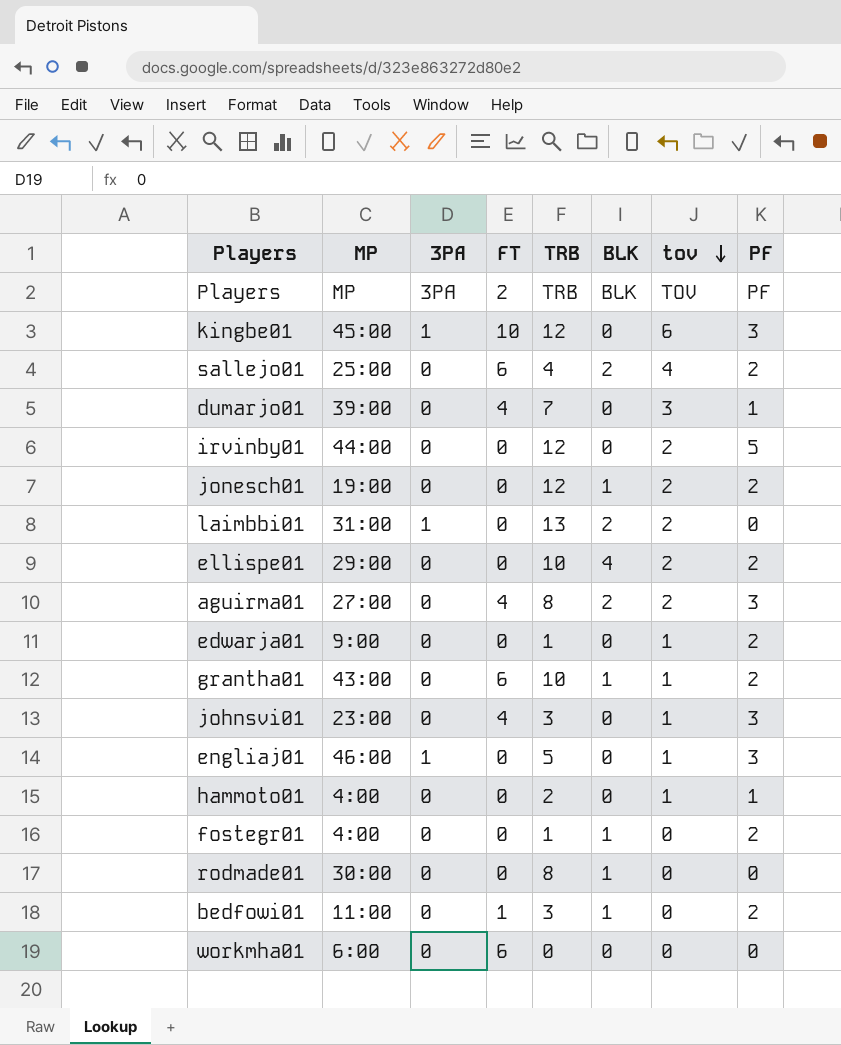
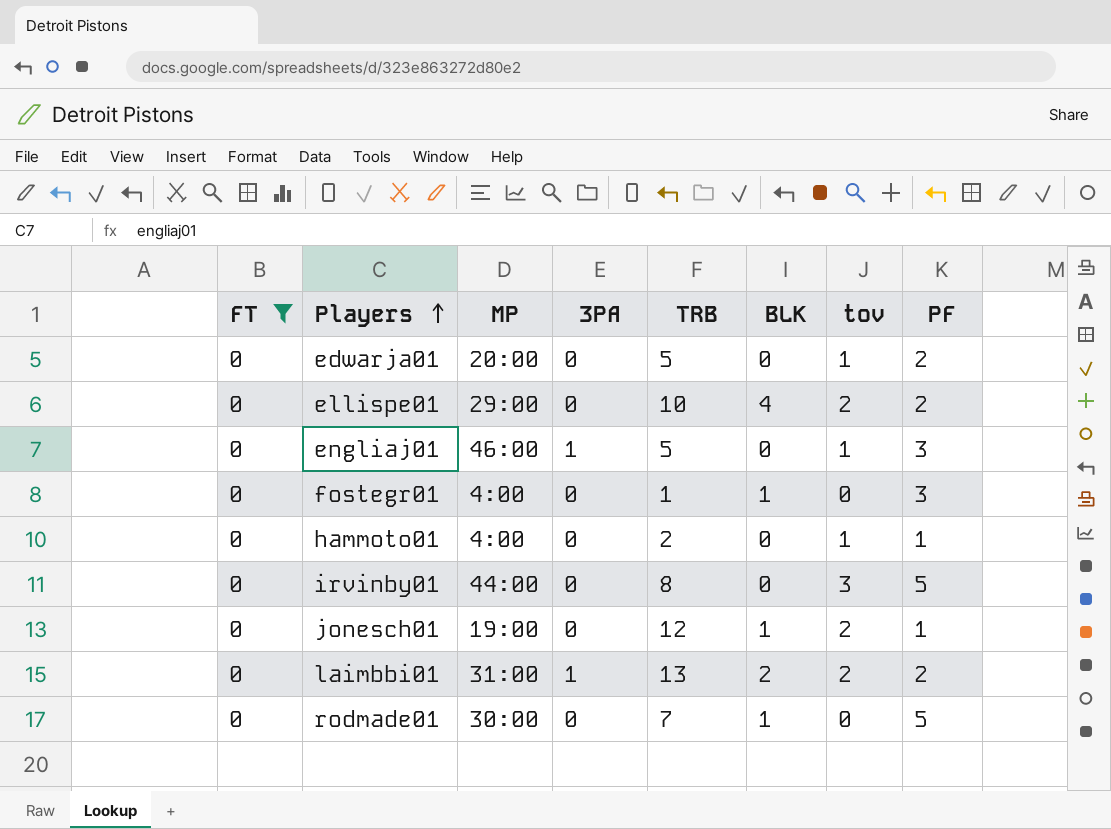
filter: none -> FT = 0
row order: tov descending -> Players ascending
column FT | position: 4 -> 1
edwarja01 | MP: 9:00 -> 20:00
edwarja01 | TRB: 1 -> 5
fostegr01 | PF: 2 -> 3
irvinby01 | TRB: 12 -> 8
irvinby01 | tov: 2 -> 3
jonesch01 | PF: 2 -> 1
laimbbi01 | PF: 0 -> 2
rodmade01 | TRB: 8 -> 7
rodmade01 | PF: 0 -> 5

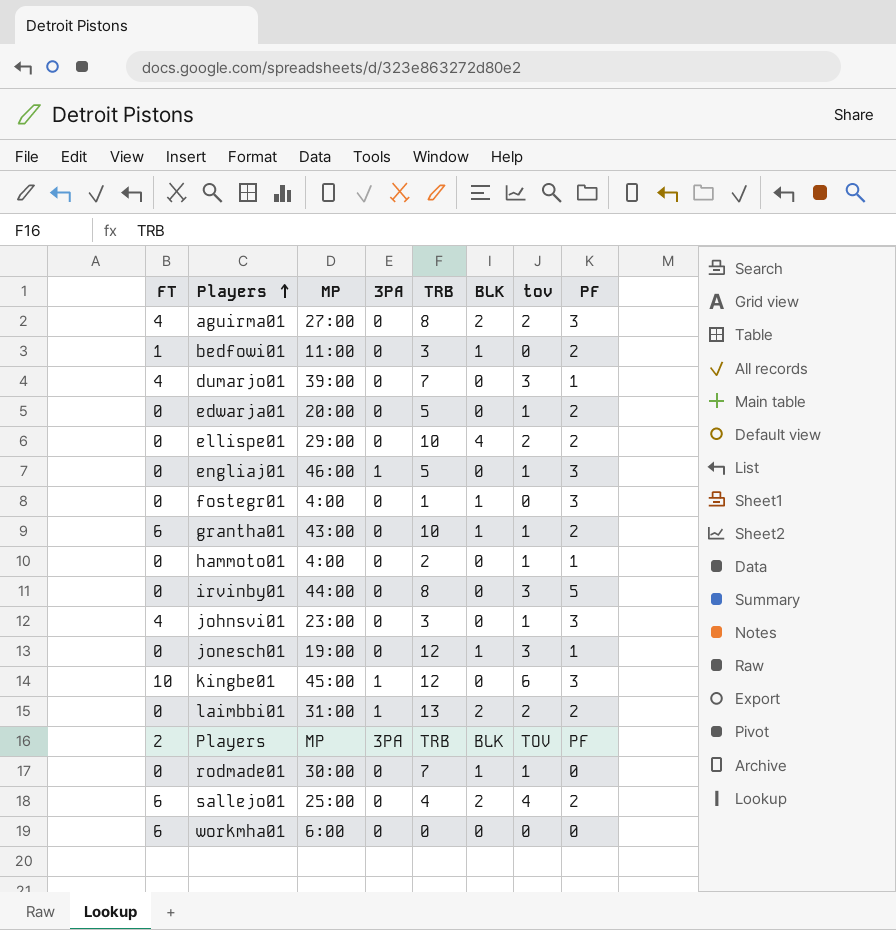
filter: FT = 0 -> none
jonesch01 | tov: 2 -> 3
rodmade01 | tov: 0 -> 1
rodmade01 | PF: 5 -> 0

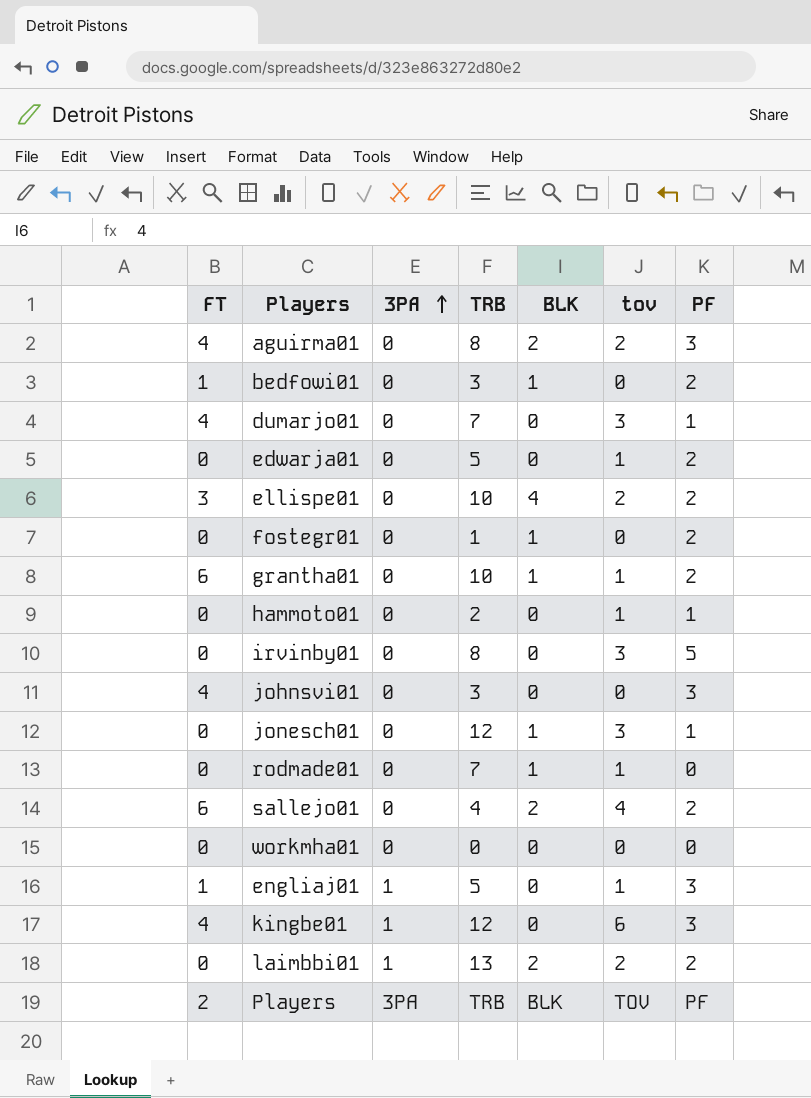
row order: Players ascending -> 3PA ascending
column MP | position: 3 -> none
ellispe01 | FT: 0 -> 3
fostegr01 | PF: 3 -> 2
johnsvi01 | tov: 1 -> 0
workmha01 | FT: 6 -> 0
engliaj01 | FT: 0 -> 1
kingbe01 | FT: 10 -> 4

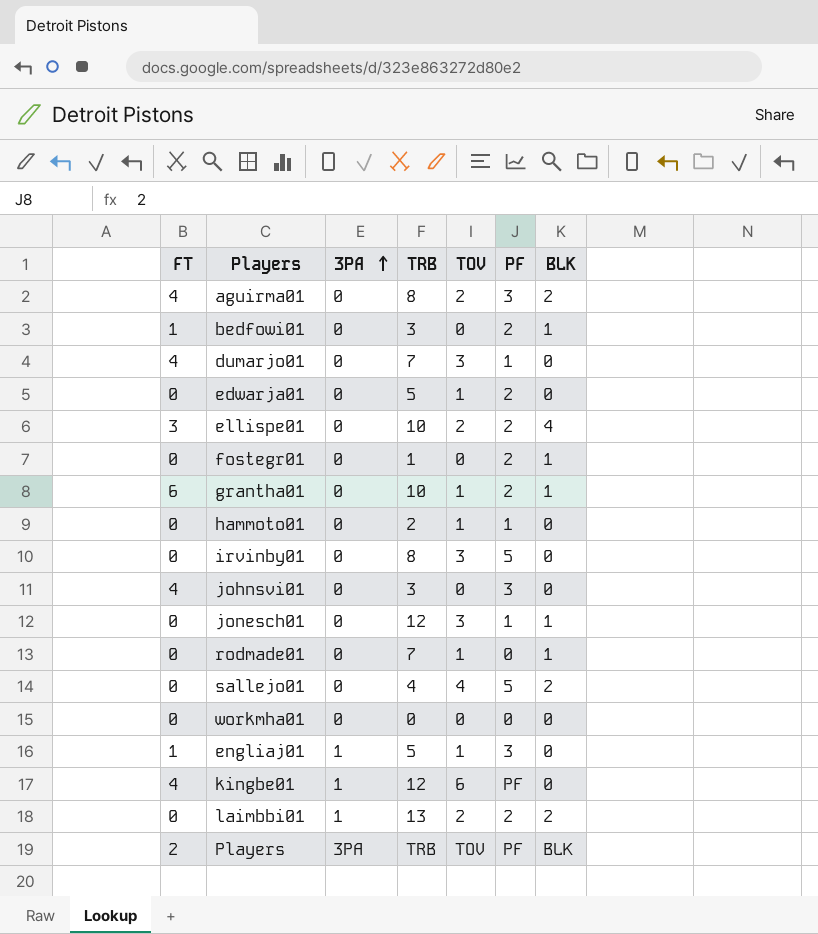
column name: tov -> TOV
column BLK | position: 5 -> 7
sallejo01 | FT: 6 -> 0
sallejo01 | PF: 2 -> 5
kingbe01 | PF: 3 -> PF

